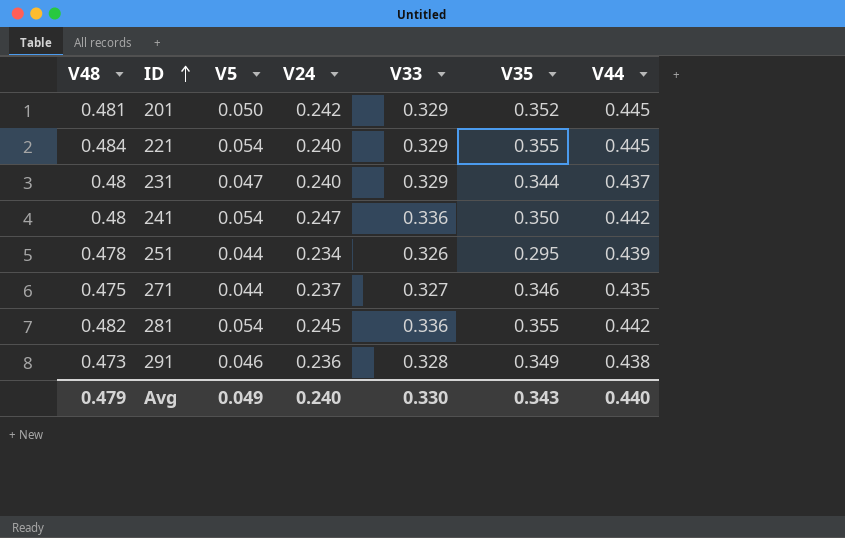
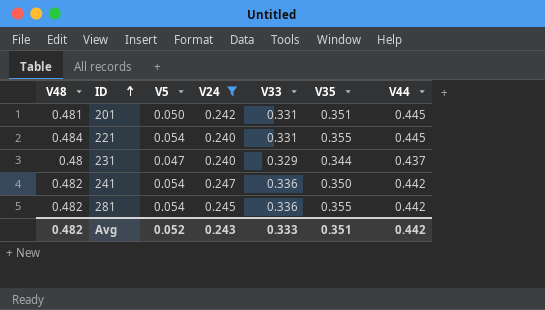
filter: none -> V24 >= 0.240
201 | V33: 0.329 -> 0.331
201 | V35: 0.352 -> 0.351
221 | V33: 0.329 -> 0.331
241 | V48: 0.48 -> 0.482
Avg | V48: 0.479 -> 0.482
Avg | V5: 0.049 -> 0.052
Avg | V24: 0.240 -> 0.243
Avg | V33: 0.330 -> 0.333
Avg | V35: 0.343 -> 0.351
Avg | V44: 0.440 -> 0.442

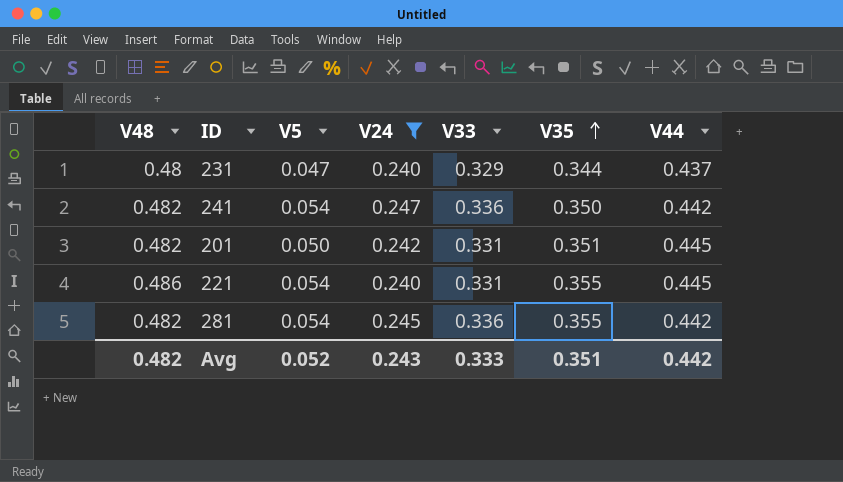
row order: ID ascending -> V35 ascending
201 | V48: 0.481 -> 0.482
221 | V48: 0.484 -> 0.486

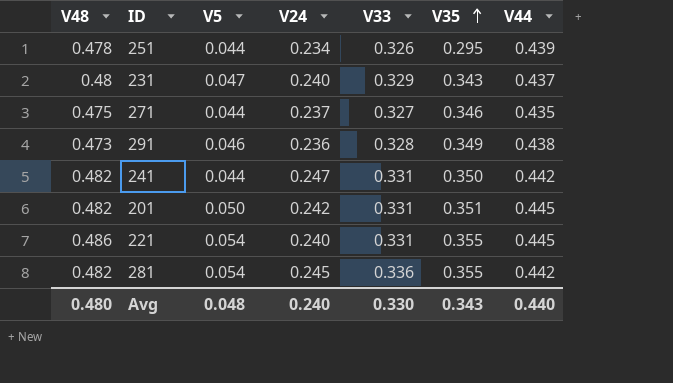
filter: V24 >= 0.240 -> none
231 | V35: 0.344 -> 0.343
241 | V5: 0.054 -> 0.044
241 | V33: 0.336 -> 0.331
Avg | V48: 0.482 -> 0.480
Avg | V5: 0.052 -> 0.048
Avg | V24: 0.243 -> 0.240
Avg | V33: 0.333 -> 0.330
Avg | V35: 0.351 -> 0.343
Avg | V44: 0.442 -> 0.440

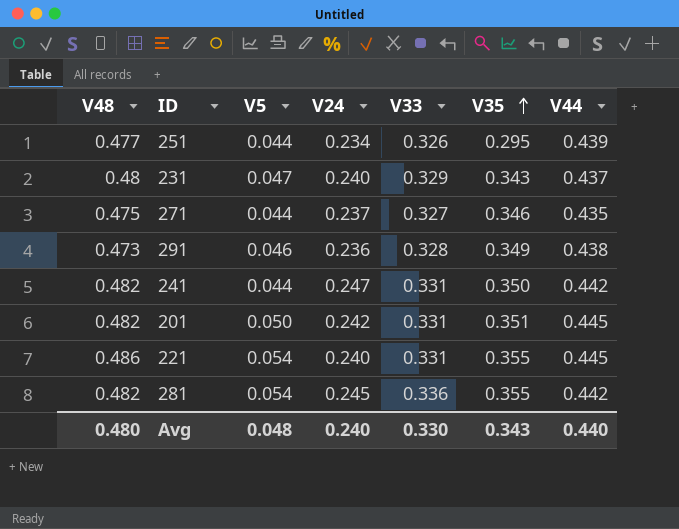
251 | V48: 0.478 -> 0.477

